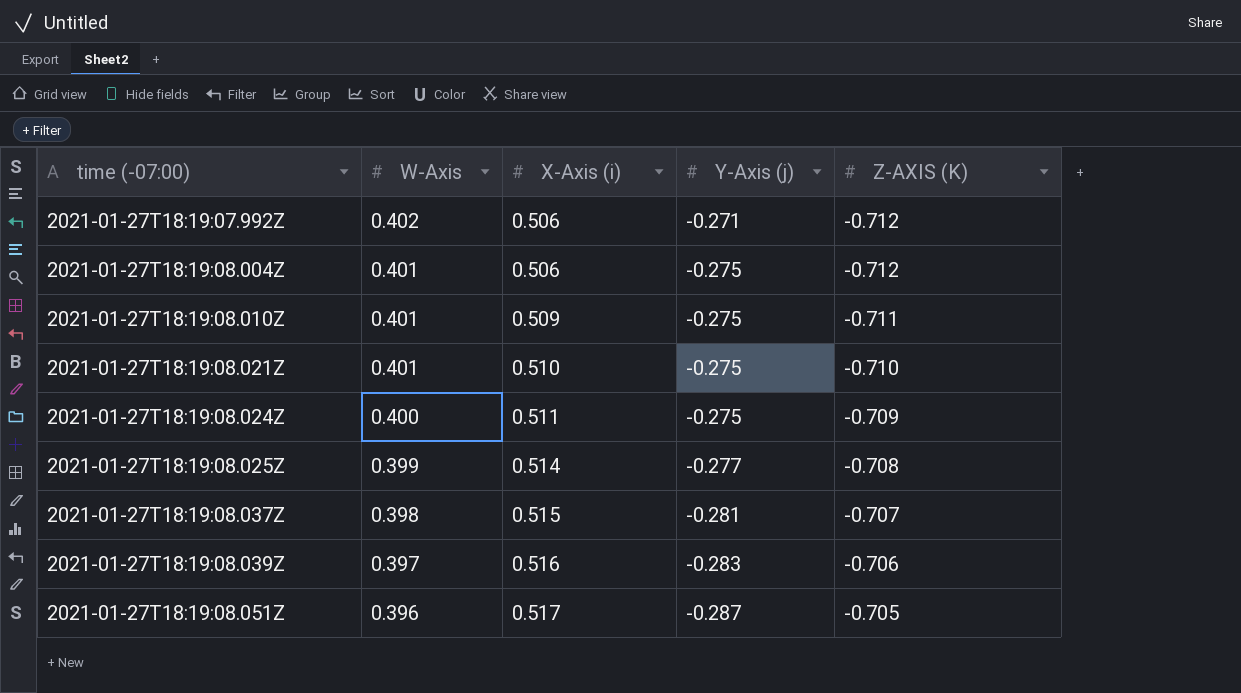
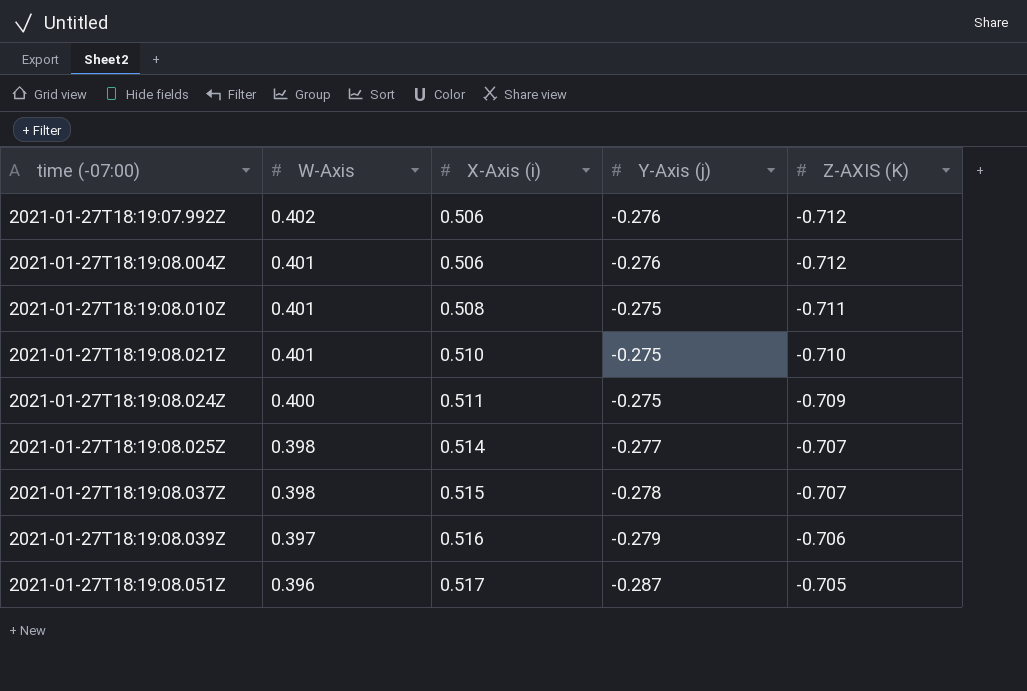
2021-01-27T18:19:07.992Z | Y-Axis (j): -0.271 -> -0.276
2021-01-27T18:19:08.004Z | Y-Axis (j): -0.275 -> -0.276
2021-01-27T18:19:08.010Z | X-Axis (i): 0.509 -> 0.508
2021-01-27T18:19:08.025Z | W-Axis: 0.399 -> 0.398
2021-01-27T18:19:08.025Z | Z-AXIS (K): -0.708 -> -0.707
2021-01-27T18:19:08.037Z | Y-Axis (j): -0.281 -> -0.278
2021-01-27T18:19:08.039Z | Y-Axis (j): -0.283 -> -0.279

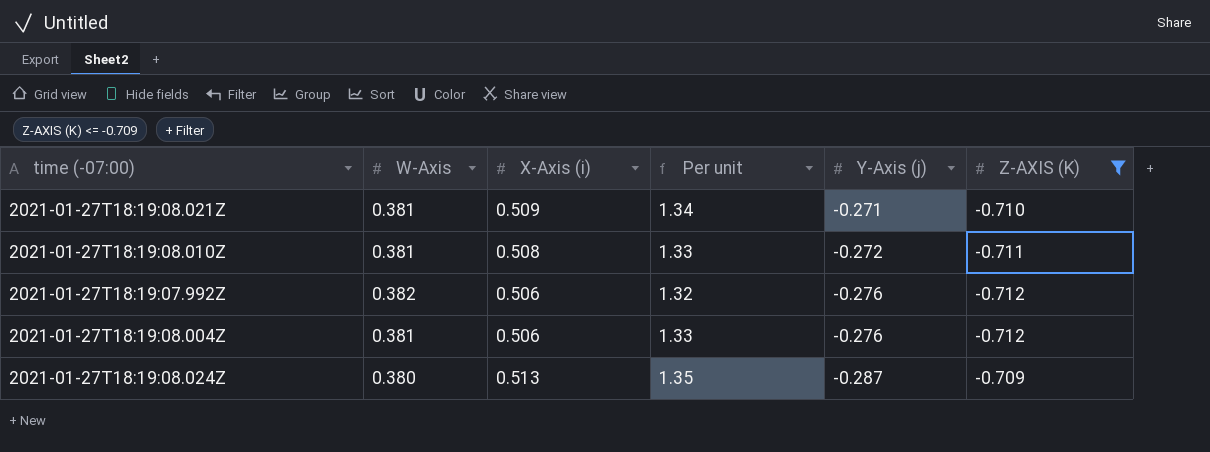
filter: none -> Z-AXIS (K) <= -0.709
row order: time (-07:00) ascending -> Y-Axis (j) descending
column Per unit | formula: none -> [X-Axis (i)] / [W-Axis]
2021-01-27T18:19:08.021Z | W-Axis: 0.401 -> 0.381
2021-01-27T18:19:08.021Z | X-Axis (i): 0.510 -> 0.509
2021-01-27T18:19:08.021Z | Y-Axis (j): -0.275 -> -0.271
2021-01-27T18:19:08.010Z | W-Axis: 0.401 -> 0.381
2021-01-27T18:19:08.010Z | Y-Axis (j): -0.275 -> -0.272
2021-01-27T18:19:07.992Z | W-Axis: 0.402 -> 0.382
2021-01-27T18:19:08.004Z | W-Axis: 0.401 -> 0.381
2021-01-27T18:19:08.024Z | W-Axis: 0.400 -> 0.380
2021-01-27T18:19:08.024Z | X-Axis (i): 0.511 -> 0.513
2021-01-27T18:19:08.024Z | Y-Axis (j): -0.275 -> -0.287

